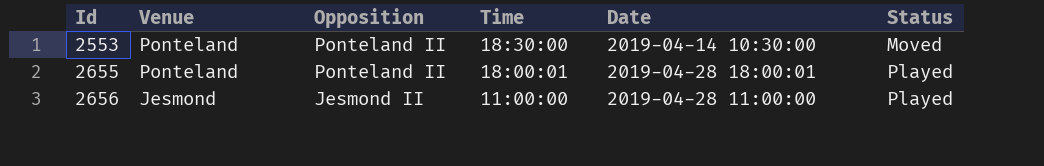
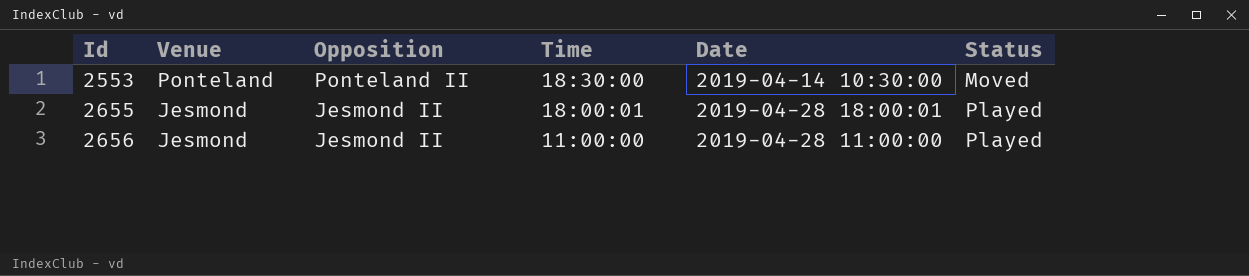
2655 | Venue: Ponteland -> Jesmond
2655 | Opposition: Ponteland II -> Jesmond II

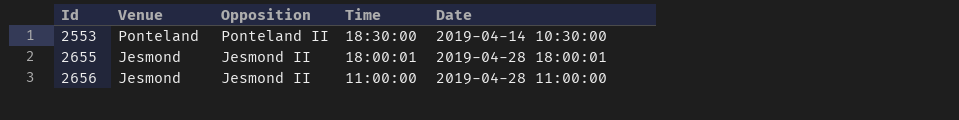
column Status | position: 6 -> none

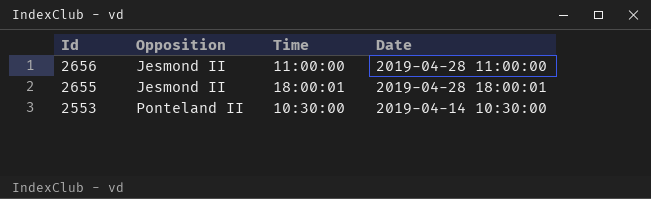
row order: Id ascending -> Id descending
column Venue | position: 2 -> none
2553 | Time: 18:30:00 -> 10:30:00

